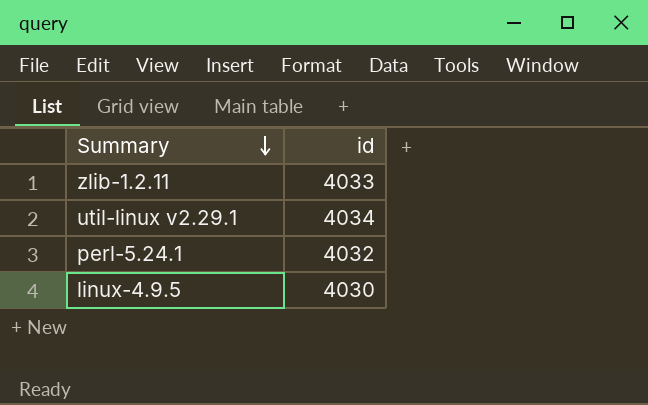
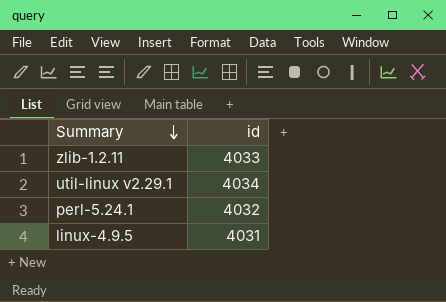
linux-4.9.5 | id: 4030 -> 4031

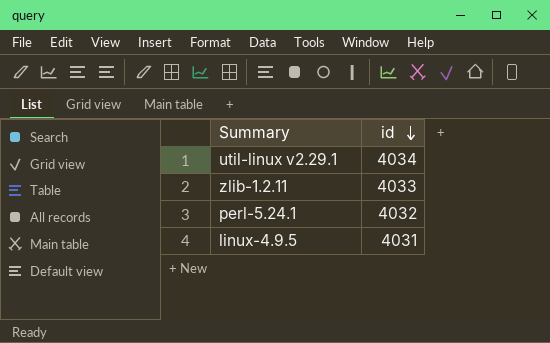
row order: Summary descending -> id descending

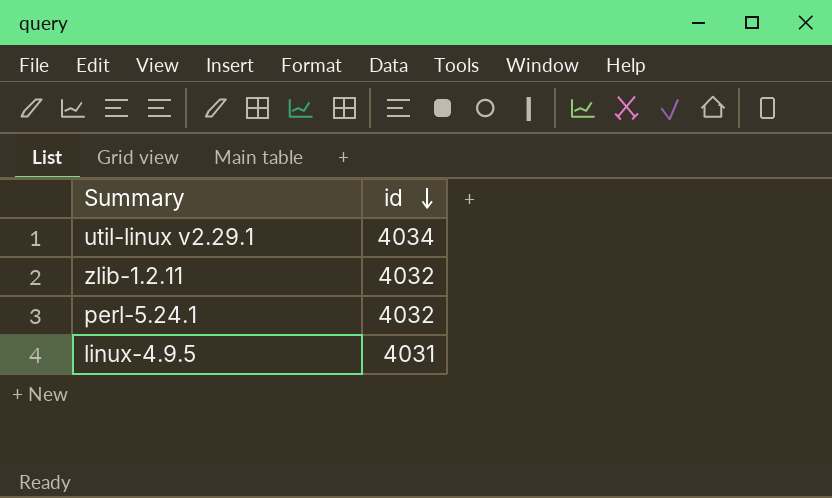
zlib-1.2.11 | id: 4033 -> 4032

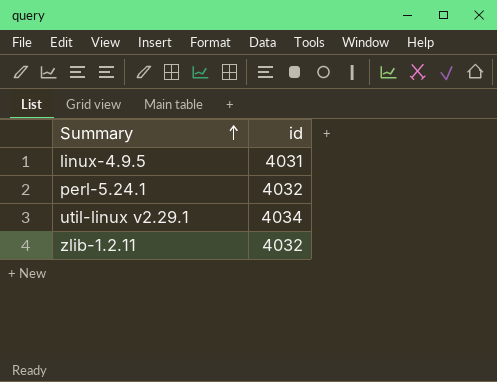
row order: id descending -> Summary ascending

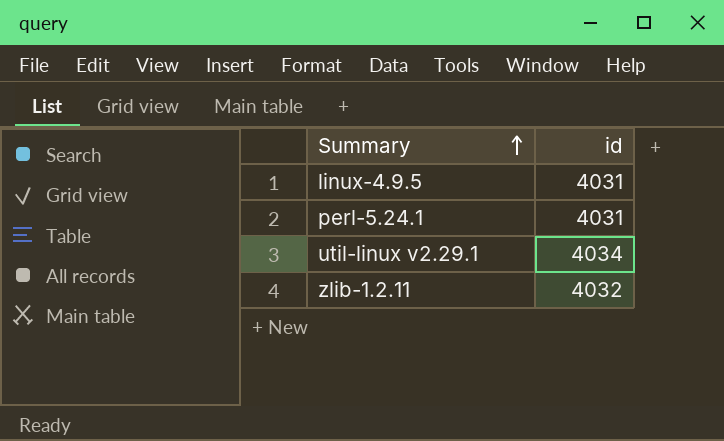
perl-5.24.1 | id: 4032 -> 4031

